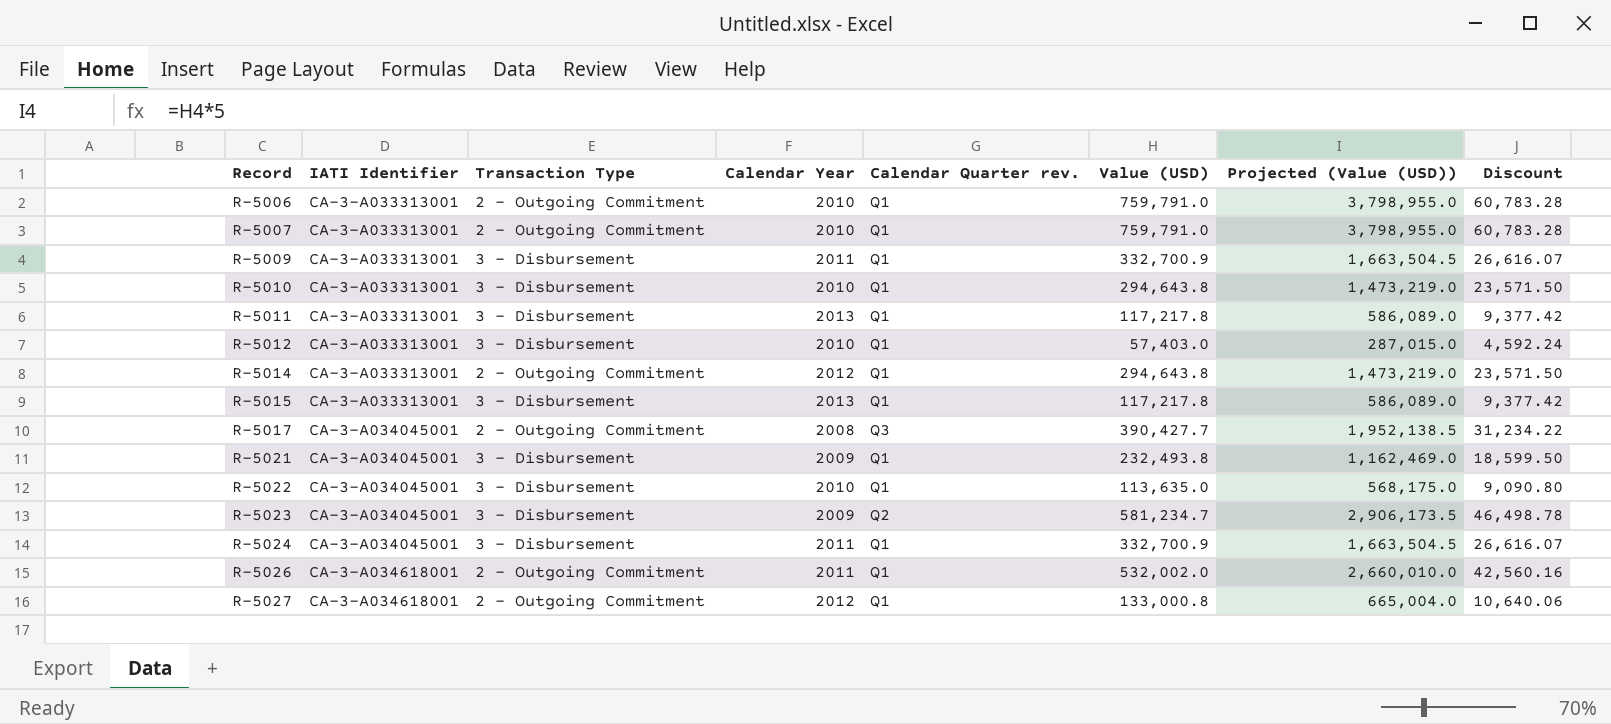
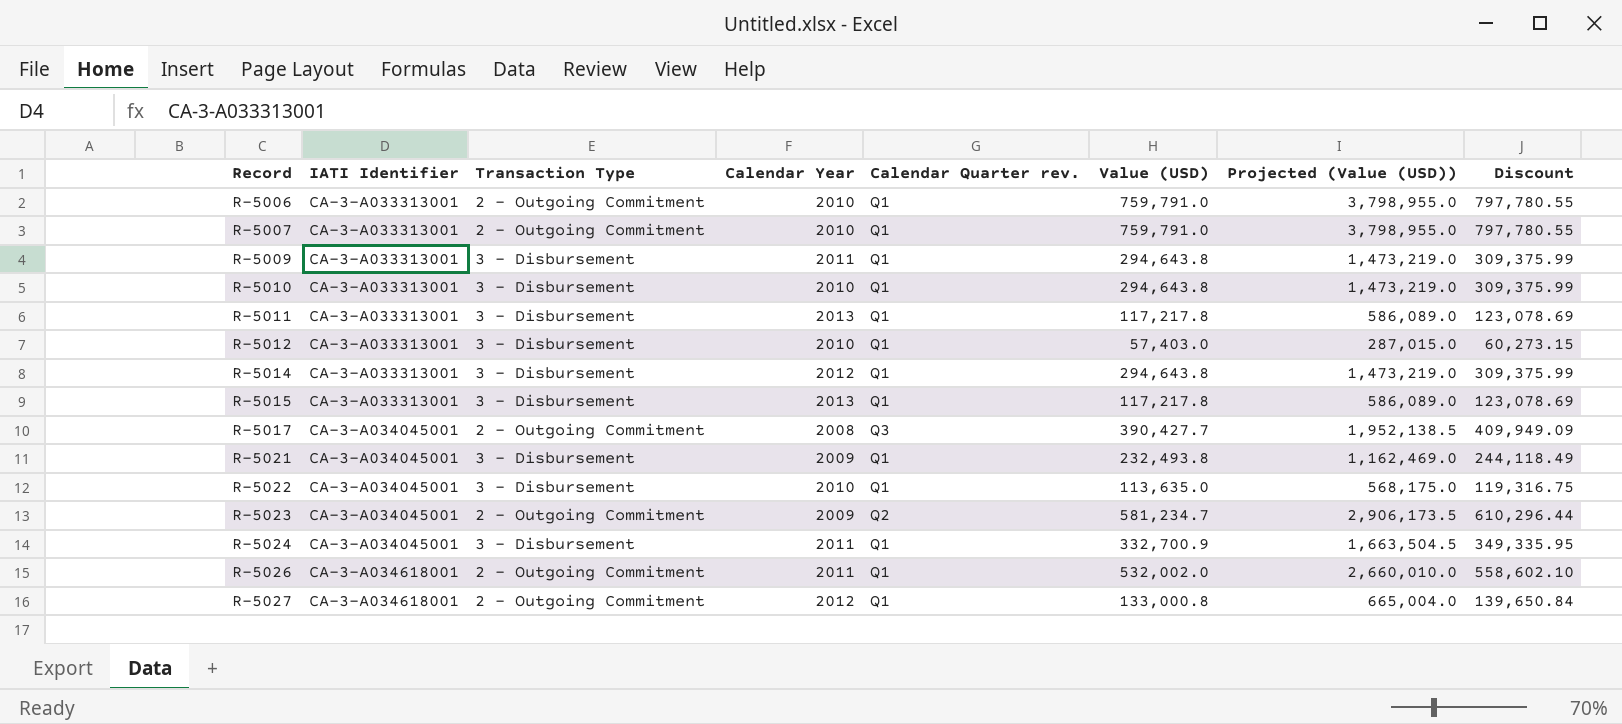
column Discount | formula: [Value (USD)] * 0.08 -> [Value (USD)] * 1.05
R-5009 | Value (USD): 332,700.9 -> 294,643.8
R-5009 | Projected (Value (USD)): 1,663,504.5 -> 1,473,219.0
R-5014 | Transaction Type: 2 - Outgoing Commitment -> 3 - Disbursement
R-5023 | Transaction Type: 3 - Disbursement -> 2 - Outgoing Commitment

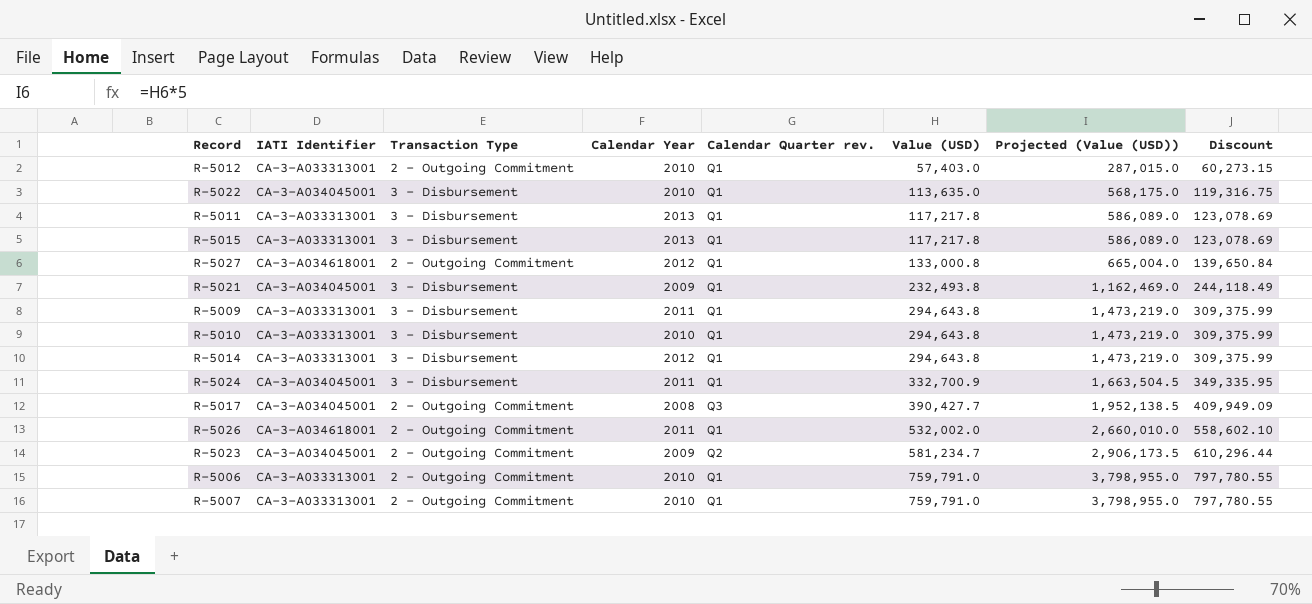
row order: Record ascending -> Value (USD) ascending
R-5012 | Transaction Type: 3 - Disbursement -> 2 - Outgoing Commitment

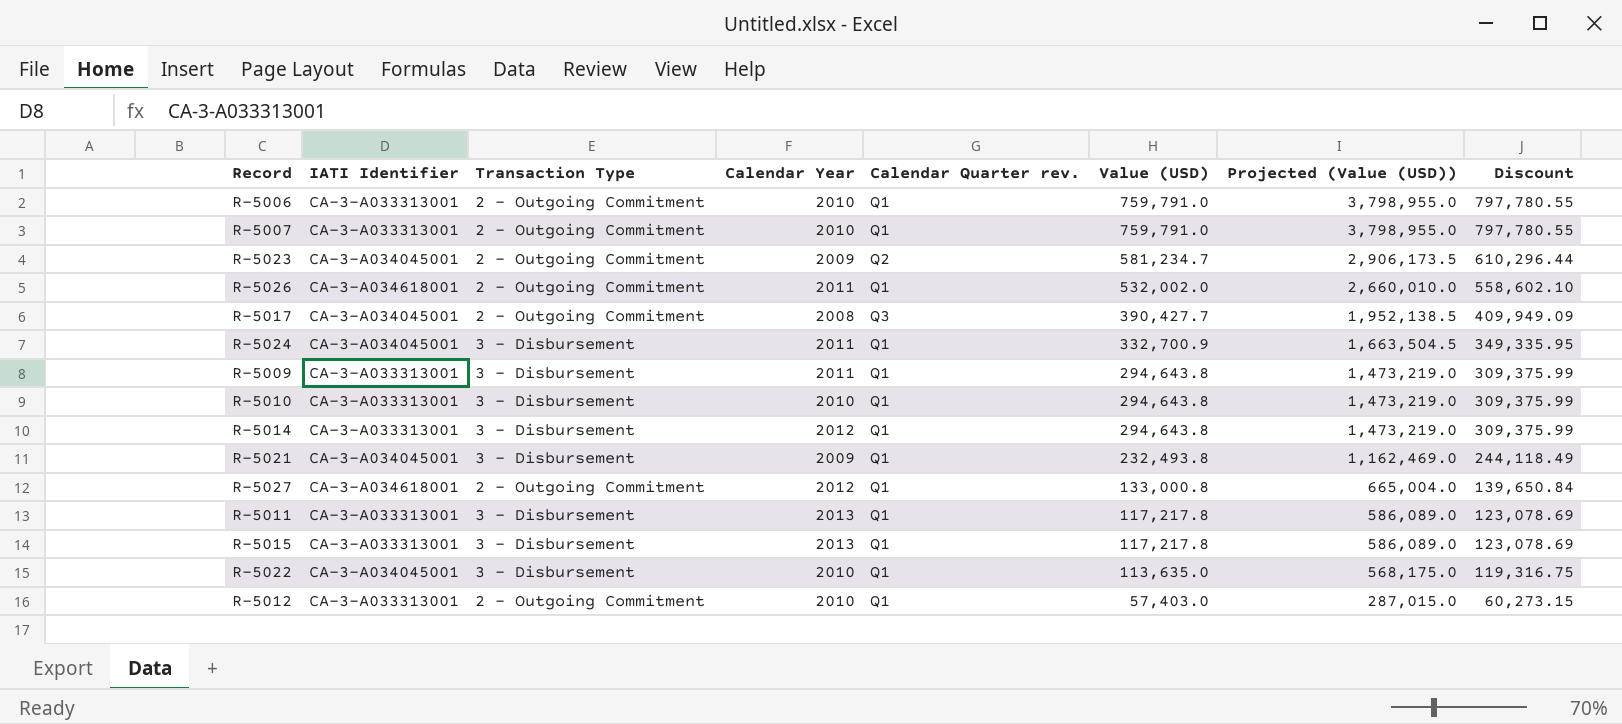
row order: Value (USD) ascending -> Value (USD) descending

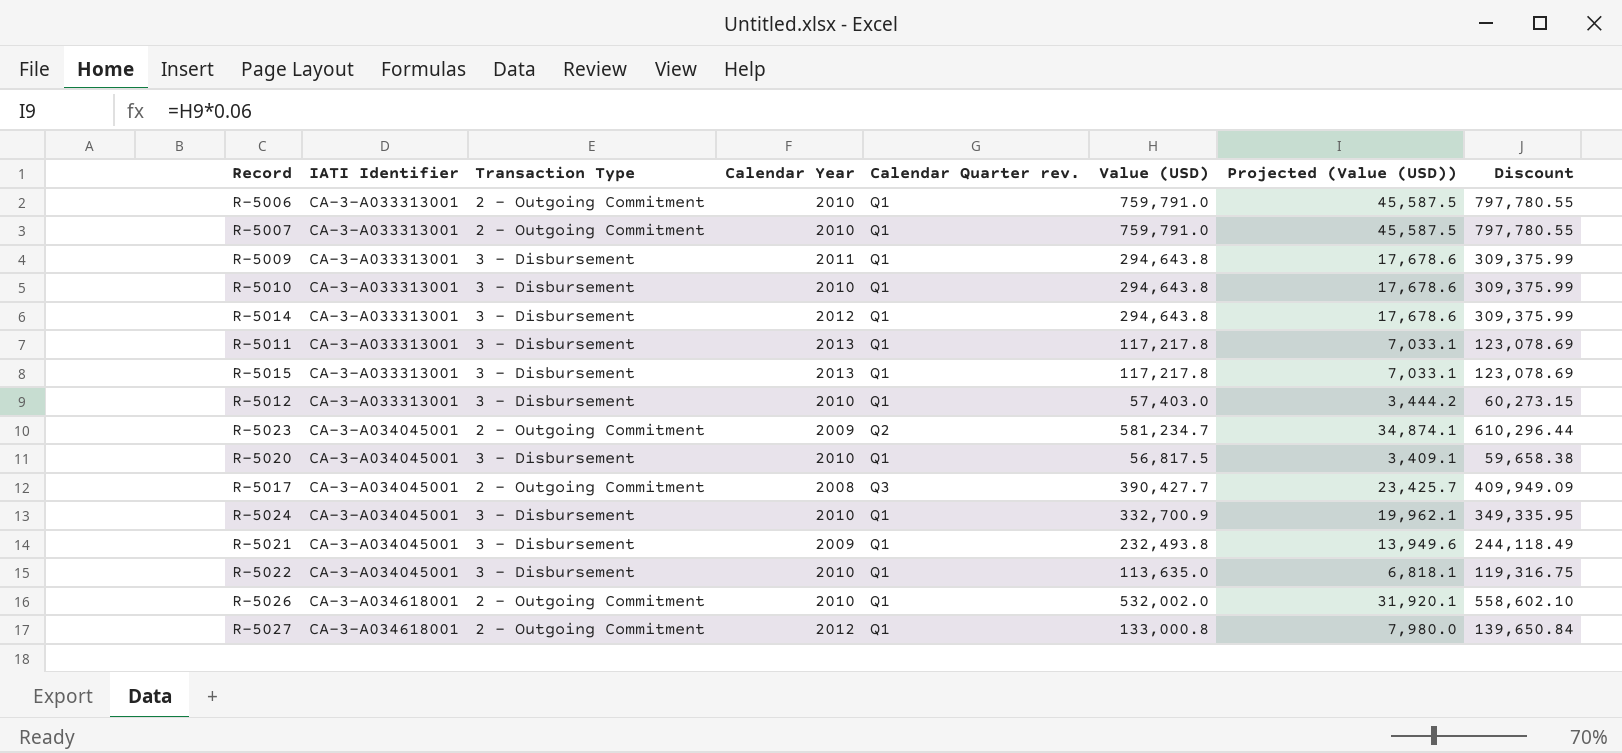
row order: Value (USD) descending -> IATI Identifier ascending
column Projected (Value (USD)) | formula: [Value (USD)] * 5 -> [Value (USD)] * 0.06
R-5012 | Transaction Type: 2 - Outgoing Commitment -> 3 - Disbursement
row R-5020: none -> CA-3-A034045001 | 3 - Disbursement | 2010 | Q1 | 56,817.5 | 3,409.1 | 59,658.38
R-5024 | Calendar Year: 2011 -> 2010
R-5026 | Calendar Year: 2011 -> 2010

